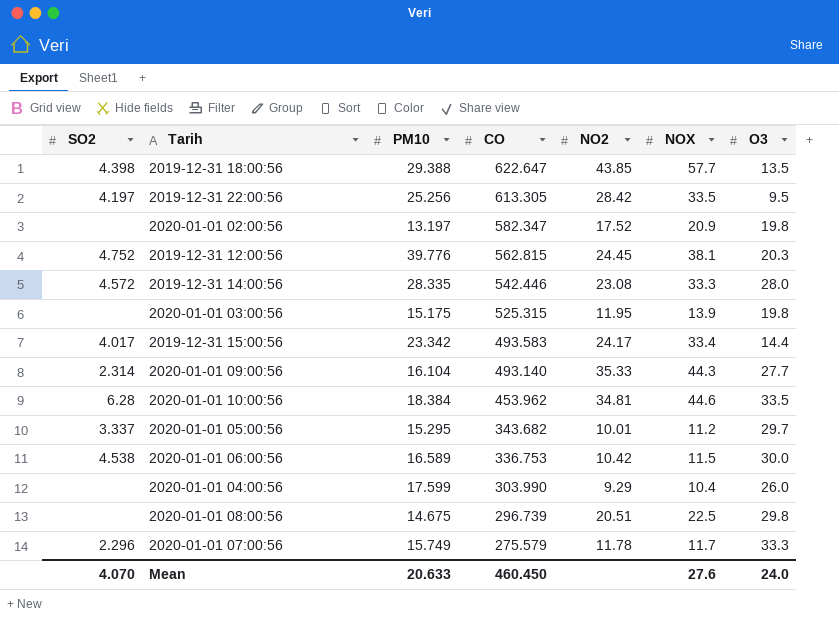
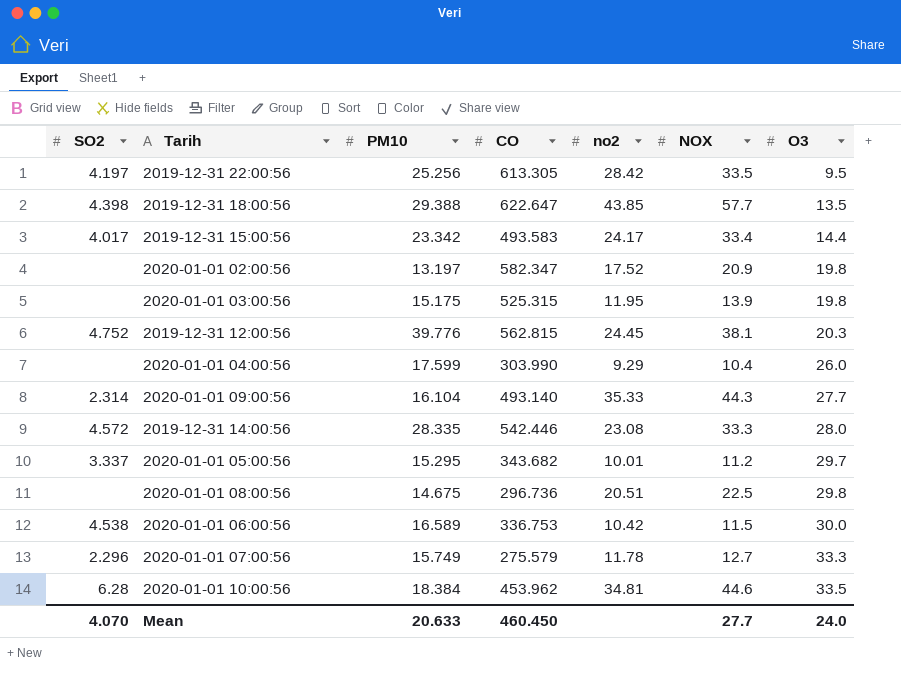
row order: CO descending -> O3 ascending
column name: NO2 -> no2
2020-01-01 08:00:56 | CO: 296.739 -> 296.736
2020-01-01 07:00:56 | NOX: 11.7 -> 12.7
Mean | NOX: 27.6 -> 27.7

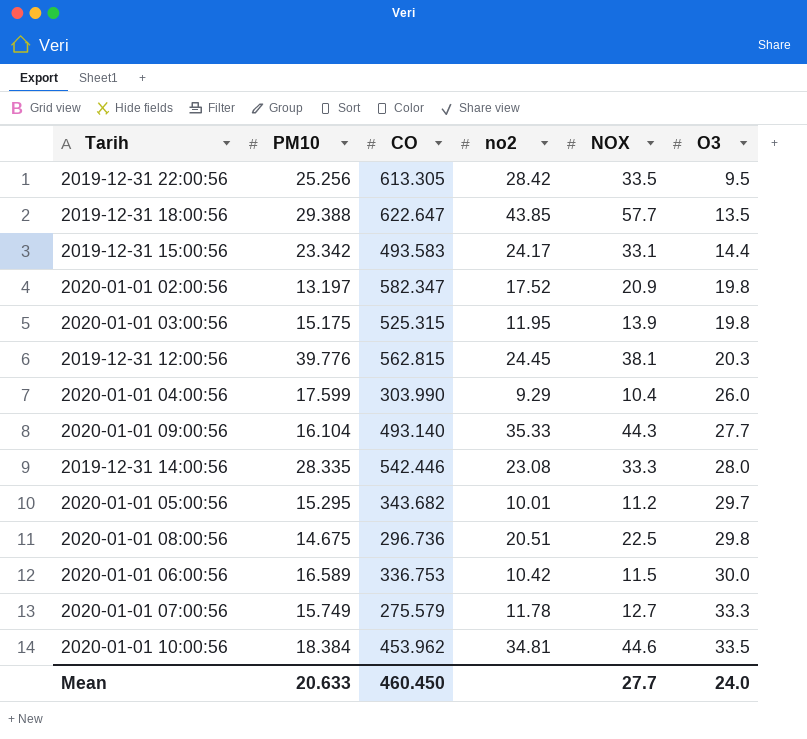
column SO2 | position: 1 -> none
2019-12-31 15:00:56 | NOX: 33.4 -> 33.1

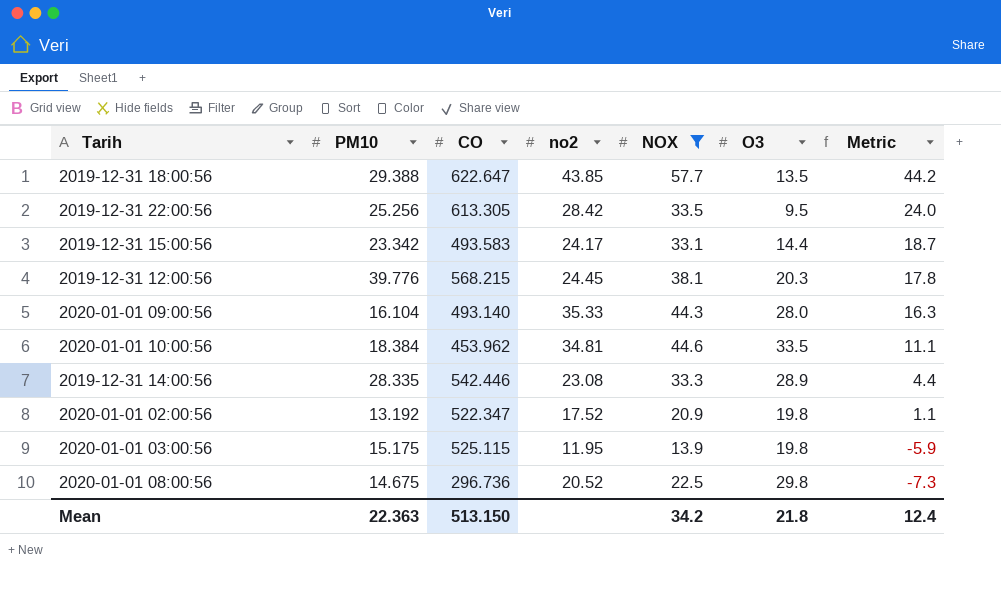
filter: none -> NOX >= 13.9
row order: O3 ascending -> Metric descending
column Metric | formula: none -> [NOX] - [O3]
2019-12-31 12:00:56 | CO: 562.815 -> 568.215
2020-01-01 09:00:56 | O3: 27.7 -> 28.0
2019-12-31 14:00:56 | O3: 28.0 -> 28.9
2020-01-01 02:00:56 | PM10: 13.197 -> 13.192
2020-01-01 02:00:56 | CO: 582.347 -> 522.347
2020-01-01 03:00:56 | CO: 525.315 -> 525.115
2020-01-01 08:00:56 | no2: 20.51 -> 20.52
Mean | PM10: 20.633 -> 22.363
Mean | CO: 460.450 -> 513.150
Mean | NOX: 27.7 -> 34.2
Mean | O3: 24.0 -> 21.8

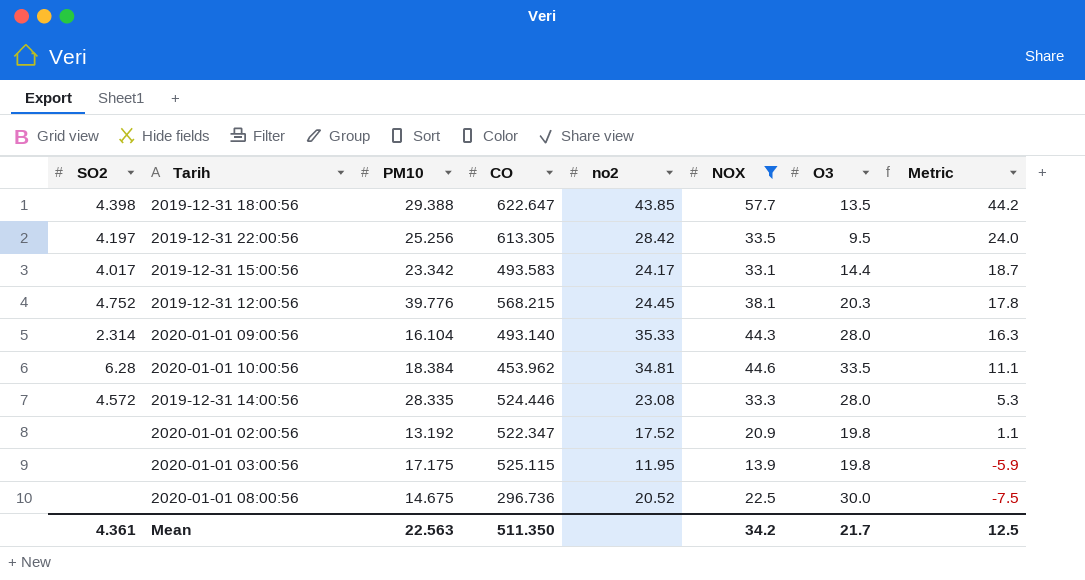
column SO2 | position: none -> 1
2019-12-31 14:00:56 | CO: 542.446 -> 524.446
2019-12-31 14:00:56 | O3: 28.9 -> 28.0
2019-12-31 14:00:56 | Metric: 4.4 -> 5.3
2020-01-01 03:00:56 | PM10: 15.175 -> 17.175
2020-01-01 08:00:56 | O3: 29.8 -> 30.0
2020-01-01 08:00:56 | Metric: -7.3 -> -7.5
Mean | PM10: 22.363 -> 22.563
Mean | CO: 513.150 -> 511.350
Mean | O3: 21.8 -> 21.7
Mean | Metric: 12.4 -> 12.5

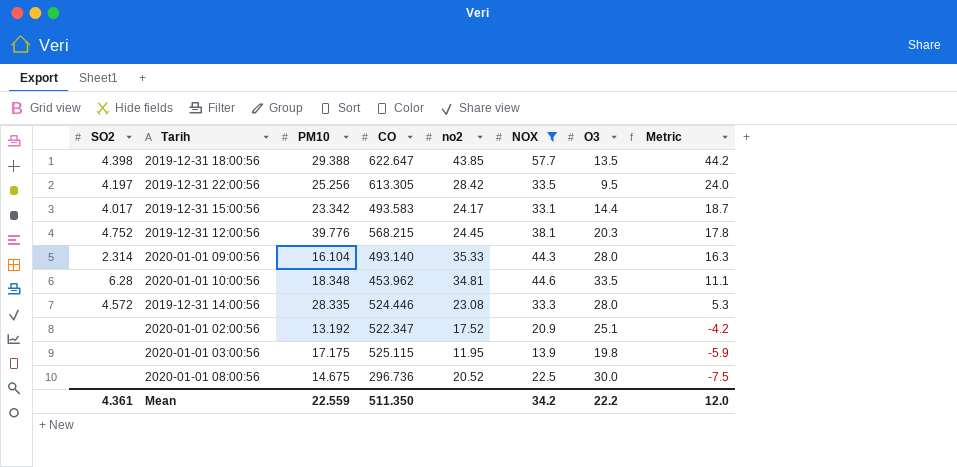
2020-01-01 10:00:56 | PM10: 18.384 -> 18.348
2020-01-01 02:00:56 | O3: 19.8 -> 25.1
2020-01-01 02:00:56 | Metric: 1.1 -> -4.2
Mean | PM10: 22.563 -> 22.559
Mean | O3: 21.7 -> 22.2
Mean | Metric: 12.5 -> 12.0

